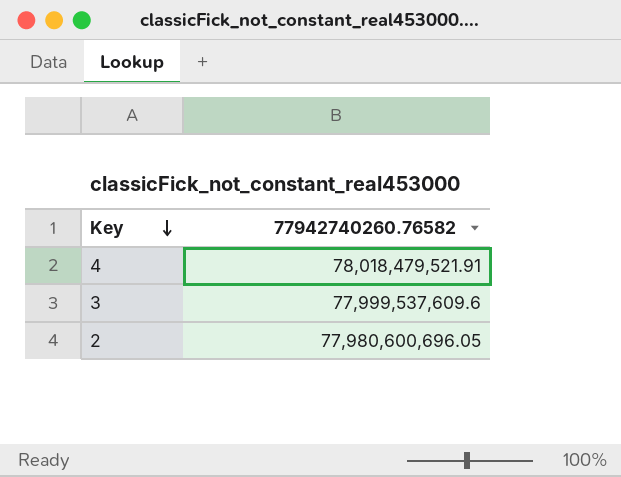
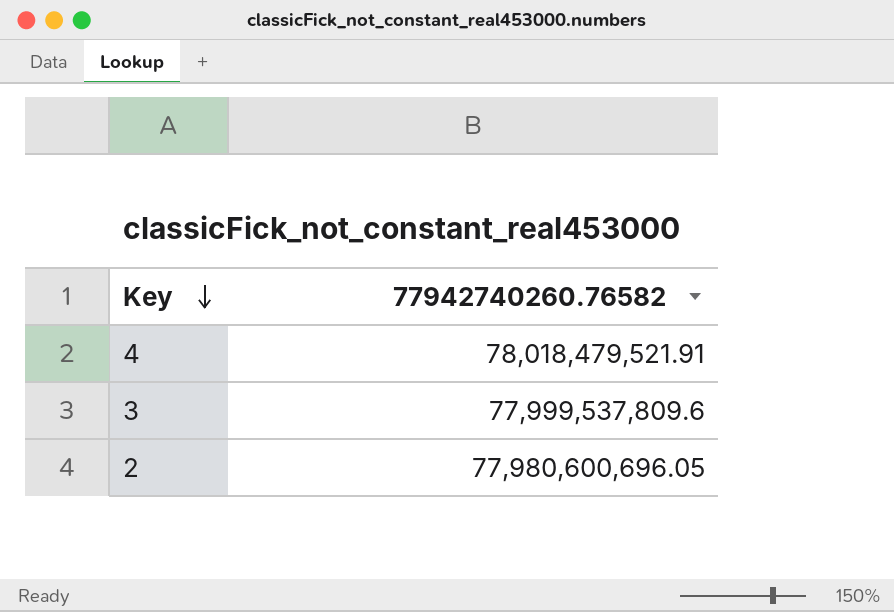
3 | 77942740260.76582: 77,999,537,609.6 -> 77,999,537,809.6

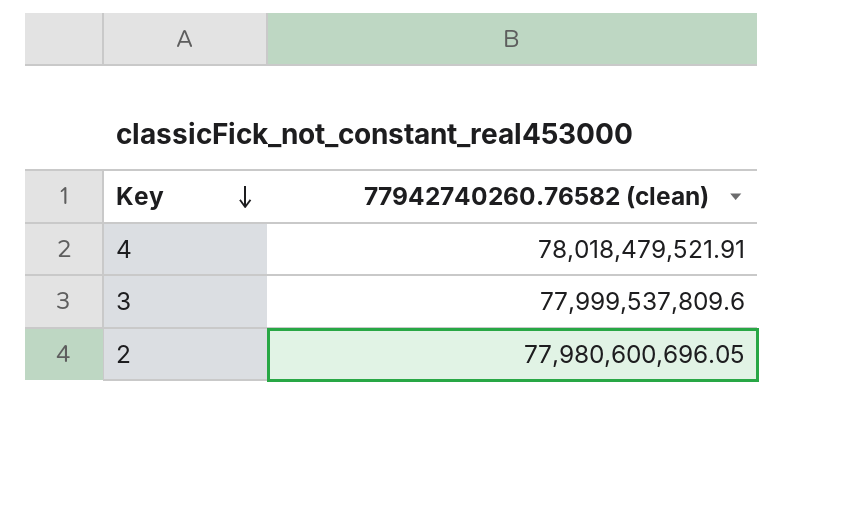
column name: 77942740260.76582 -> 77942740260.76582 (clean)

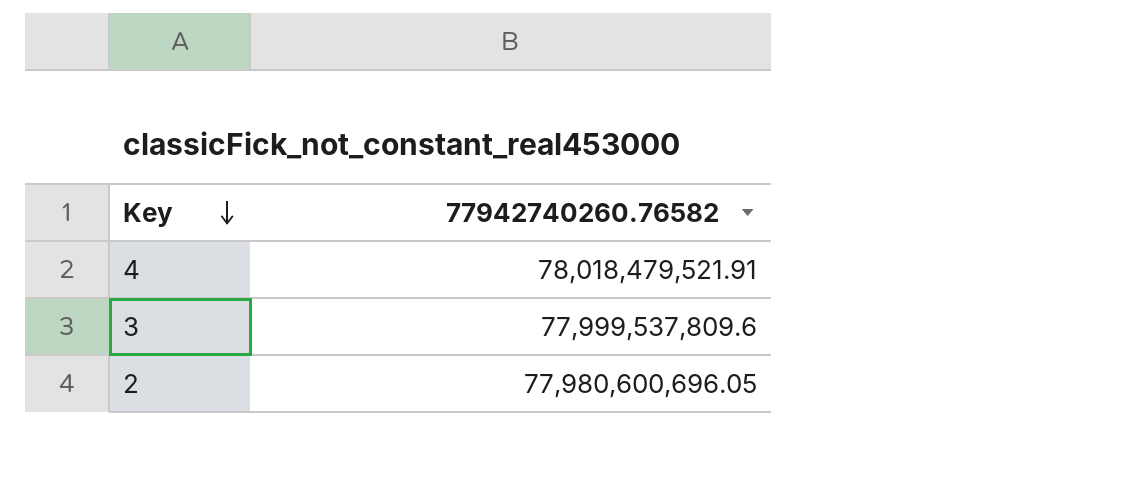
column name: 77942740260.76582 (clean) -> 77942740260.76582

